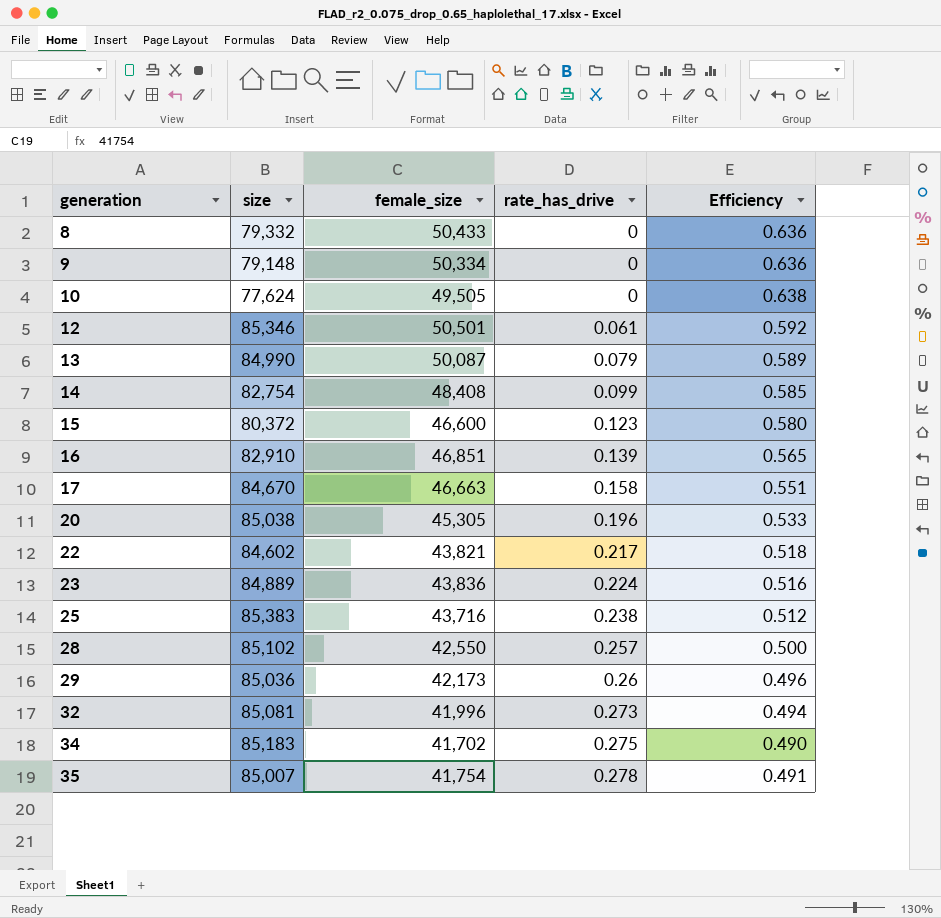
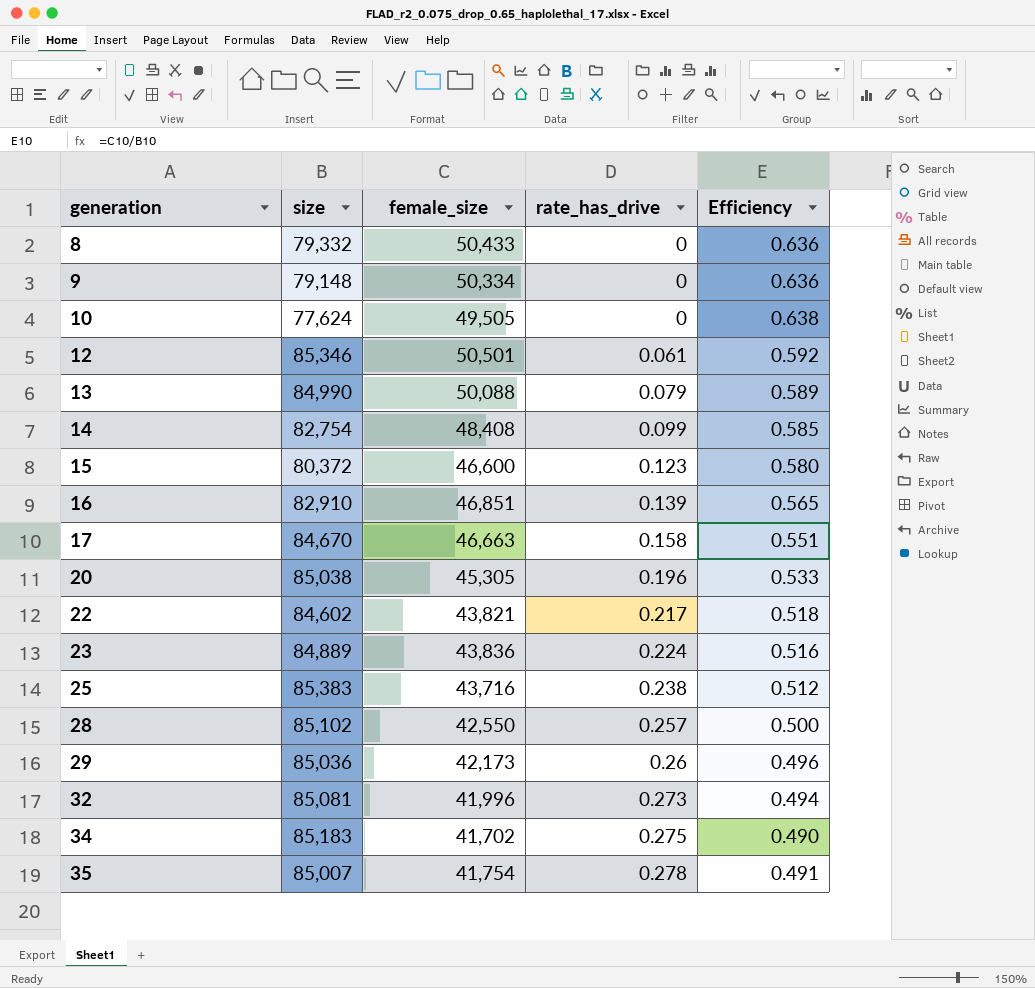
13 | female_size: 50,087 -> 50,088

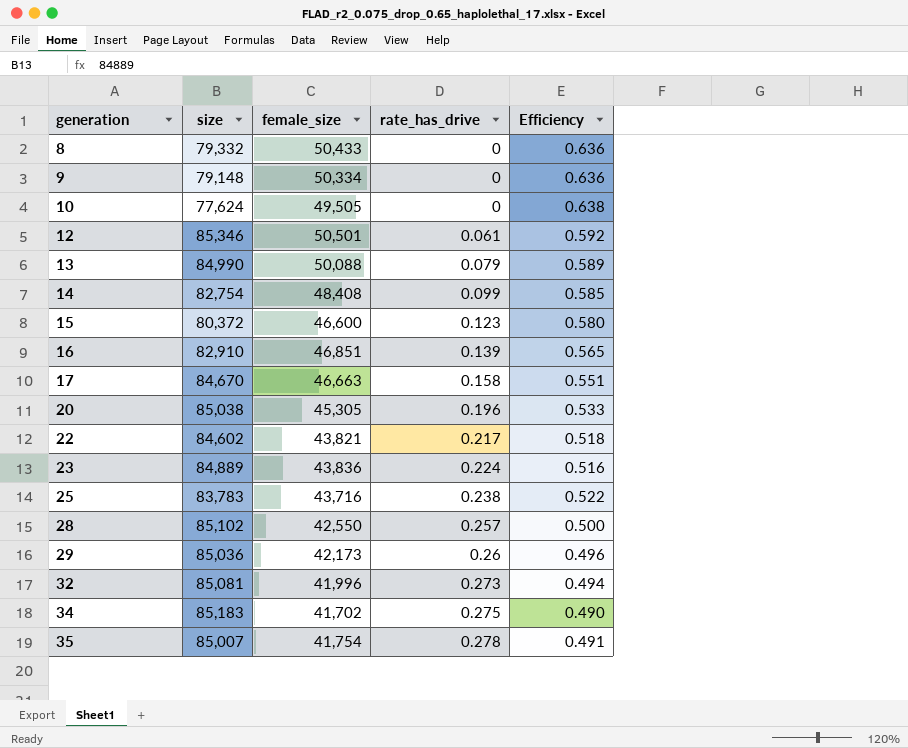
25 | size: 85,383 -> 83,783
25 | Efficiency: 0.512 -> 0.522

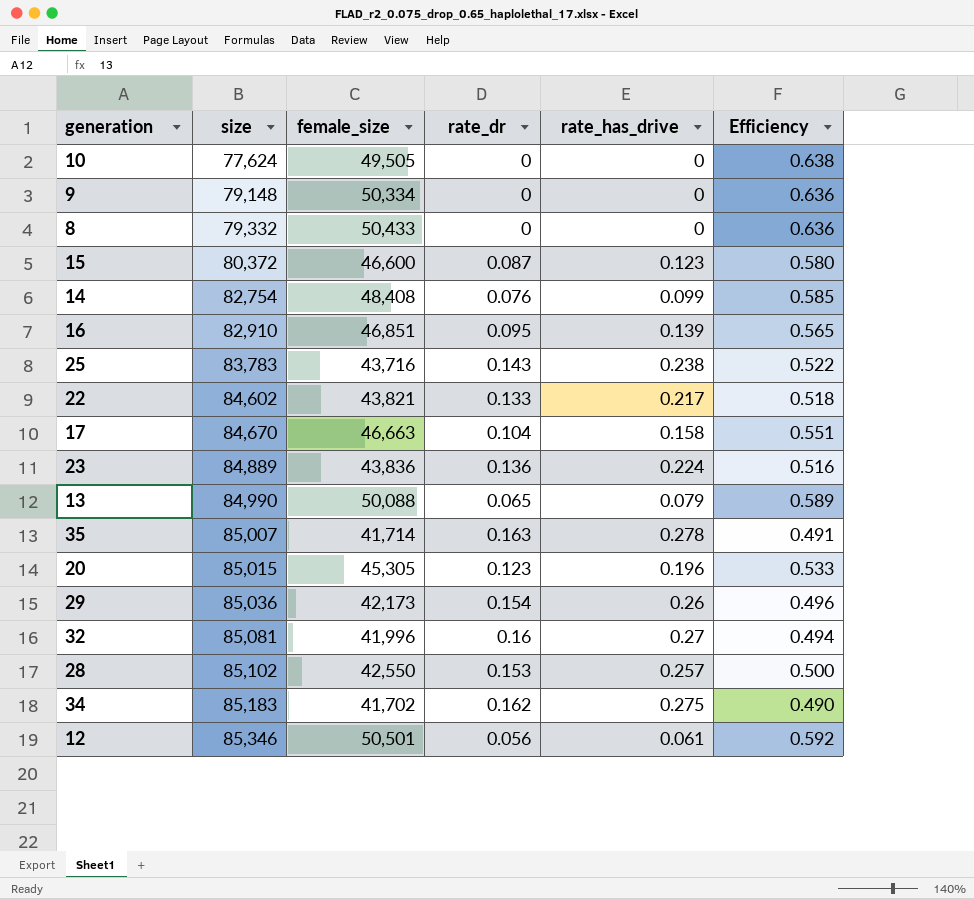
row order: generation ascending -> size ascending
column rate_dr | position: none -> 4
35 | female_size: 41,754 -> 41,714
20 | size: 85,038 -> 85,015
32 | rate_has_drive: 0.273 -> 0.27

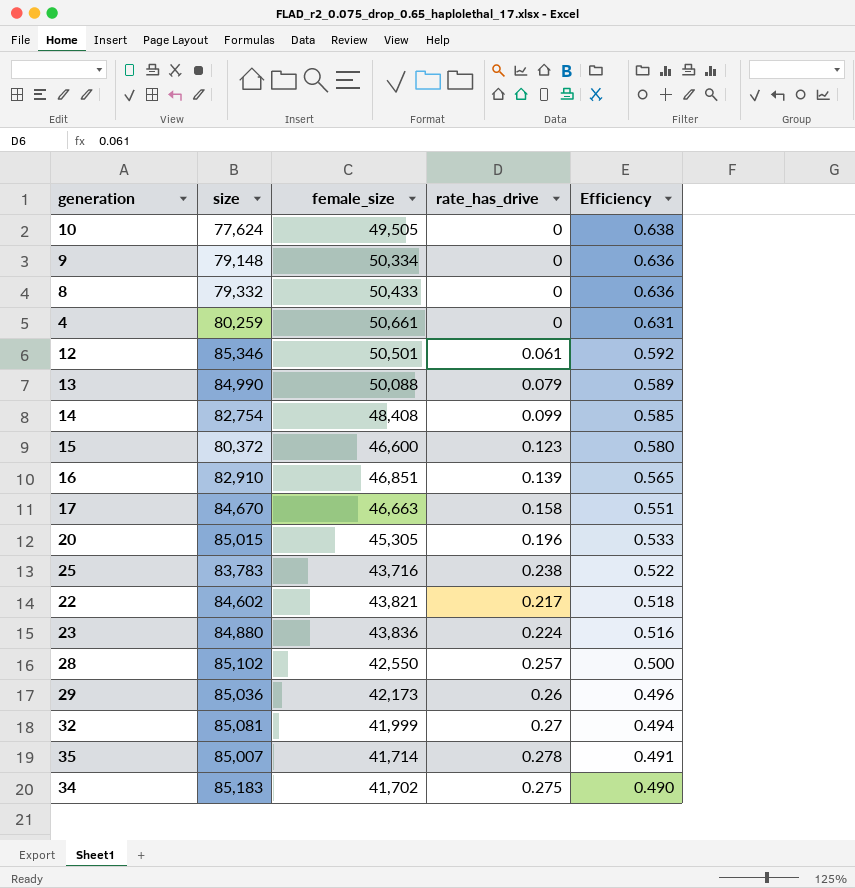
row order: size ascending -> Efficiency descending
column rate_dr | position: 4 -> none
row 4: none -> 80,259 | 50,661 | 0 | 0.631
23 | size: 84,889 -> 84,880
32 | female_size: 41,996 -> 41,999

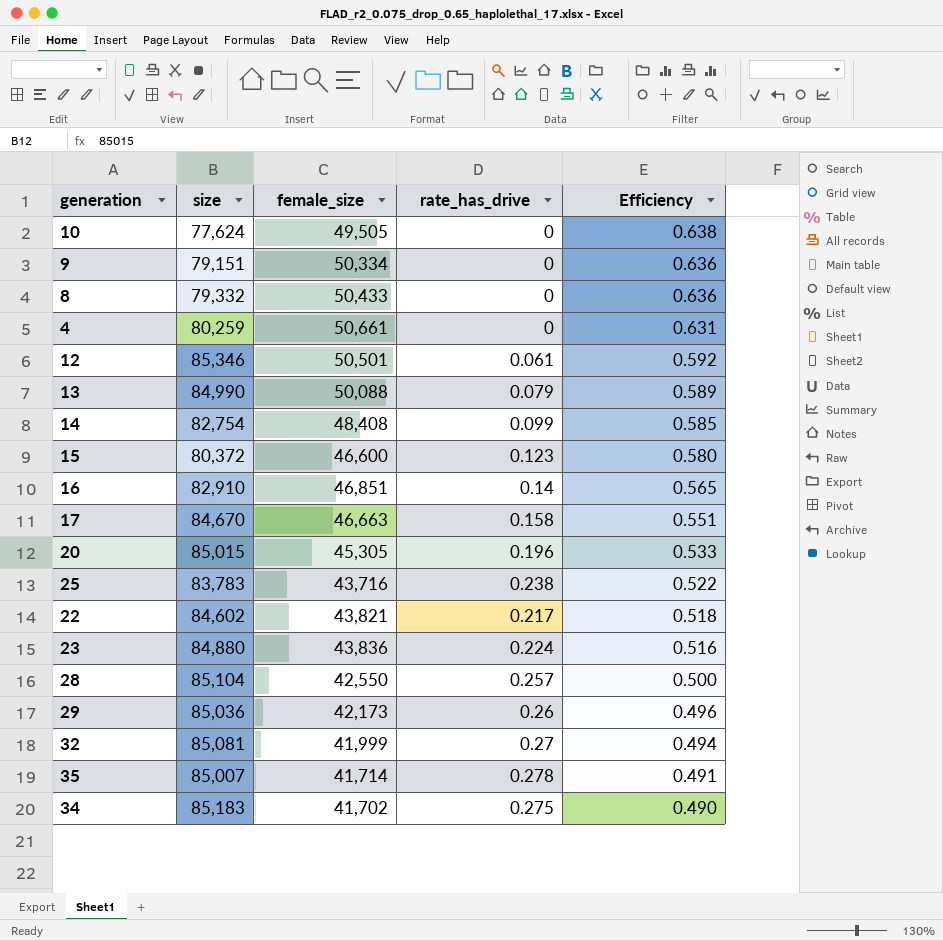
9 | size: 79,148 -> 79,151
16 | rate_has_drive: 0.139 -> 0.14
28 | size: 85,102 -> 85,104

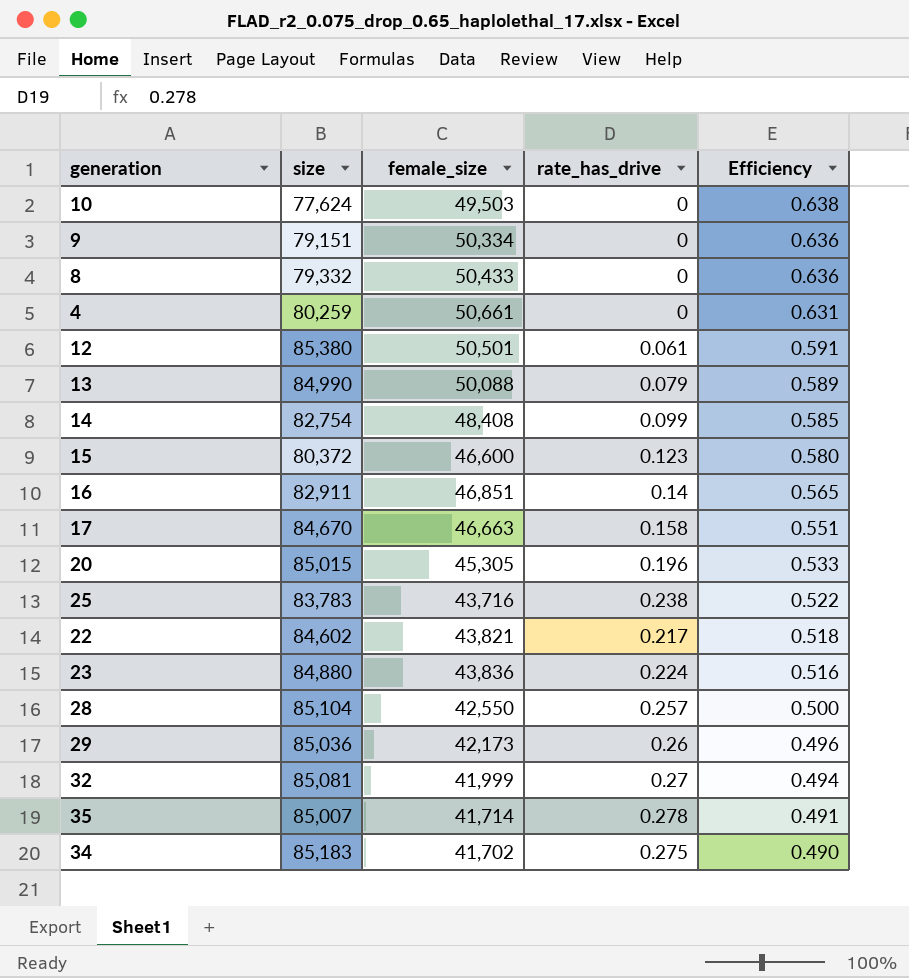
10 | female_size: 49,505 -> 49,503
12 | size: 85,346 -> 85,380
12 | Efficiency: 0.592 -> 0.591
16 | size: 82,910 -> 82,911

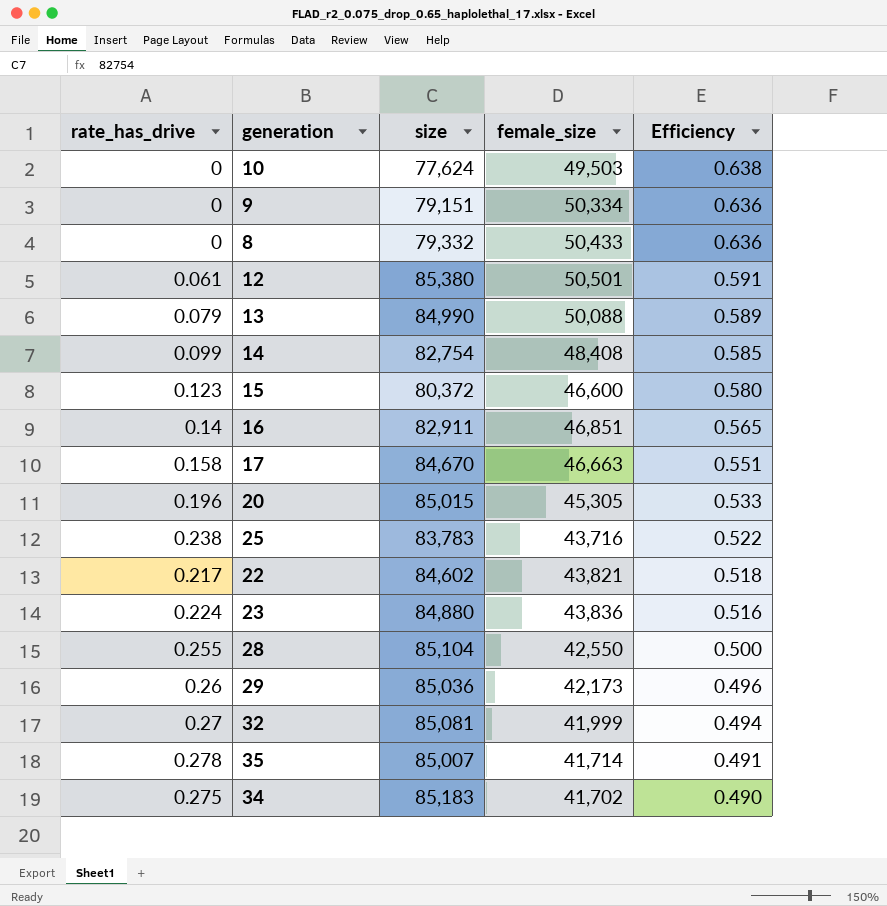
column rate_has_drive | position: 4 -> 1
row 4: 80,259 | 50,661 | 0 | 0.631 -> none
28 | rate_has_drive: 0.257 -> 0.255

